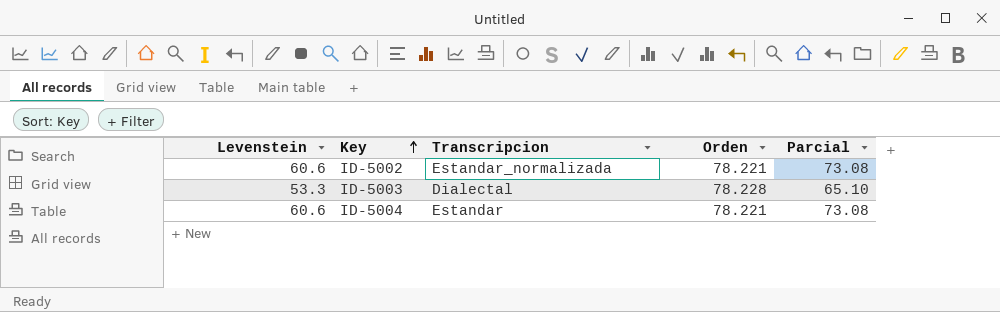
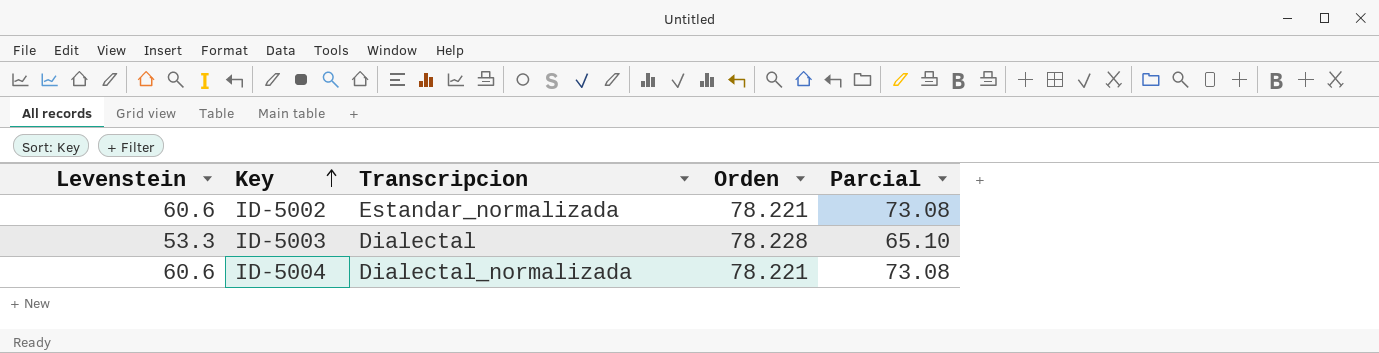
ID-5004 | Transcripcion: Estandar -> Dialectal_normalizada

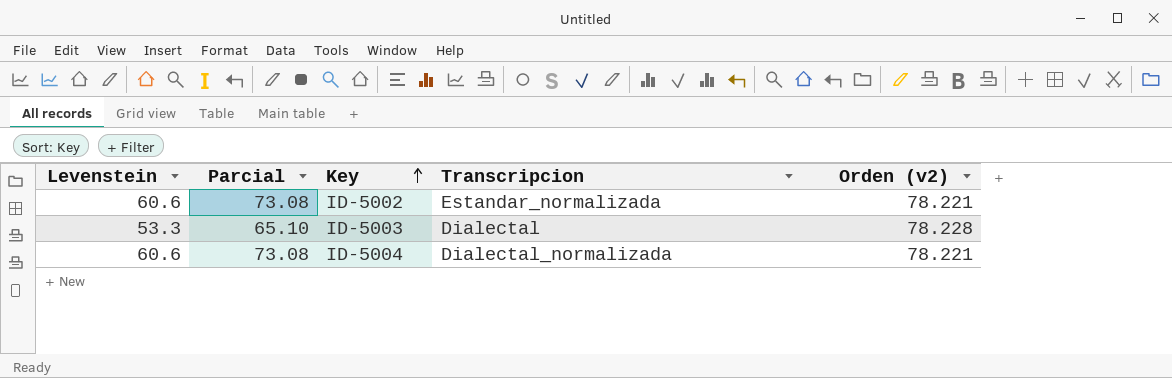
column Parcial | position: 5 -> 2
column name: Orden -> Orden (v2)

